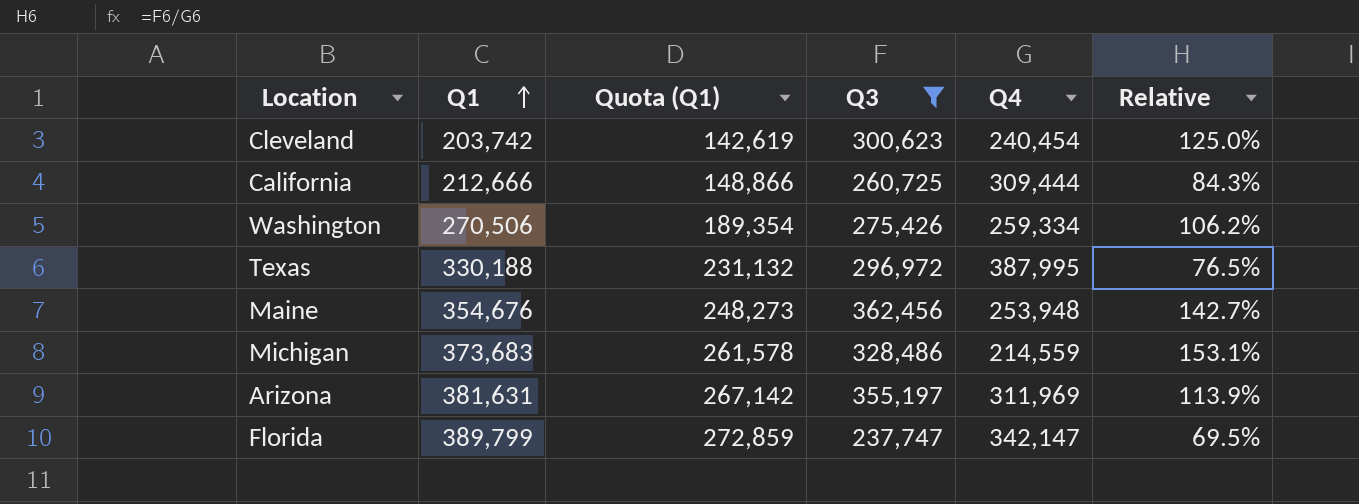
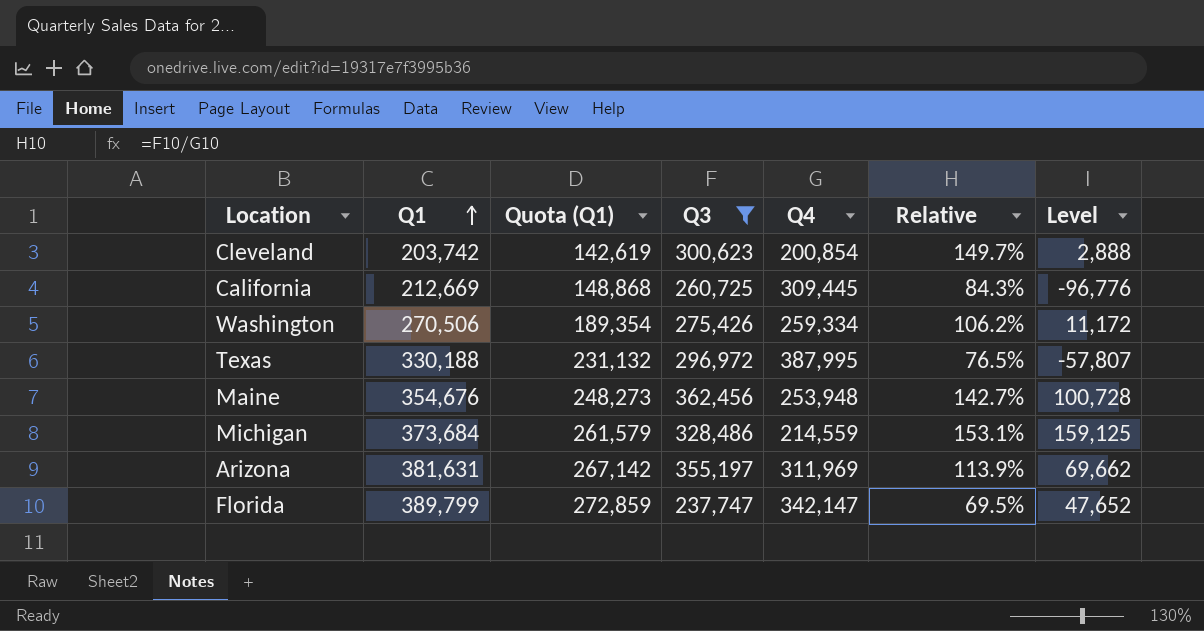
column Level | formula: none -> [Q1] - [Q4]
Cleveland | Q4: 240,454 -> 200,854
Cleveland | Relative: 125.0% -> 149.7%
California | Q1: 212,666 -> 212,669
California | Quota (Q1): 148,866 -> 148,868
California | Q4: 309,444 -> 309,445
Michigan | Q1: 373,683 -> 373,684
Michigan | Quota (Q1): 261,578 -> 261,579

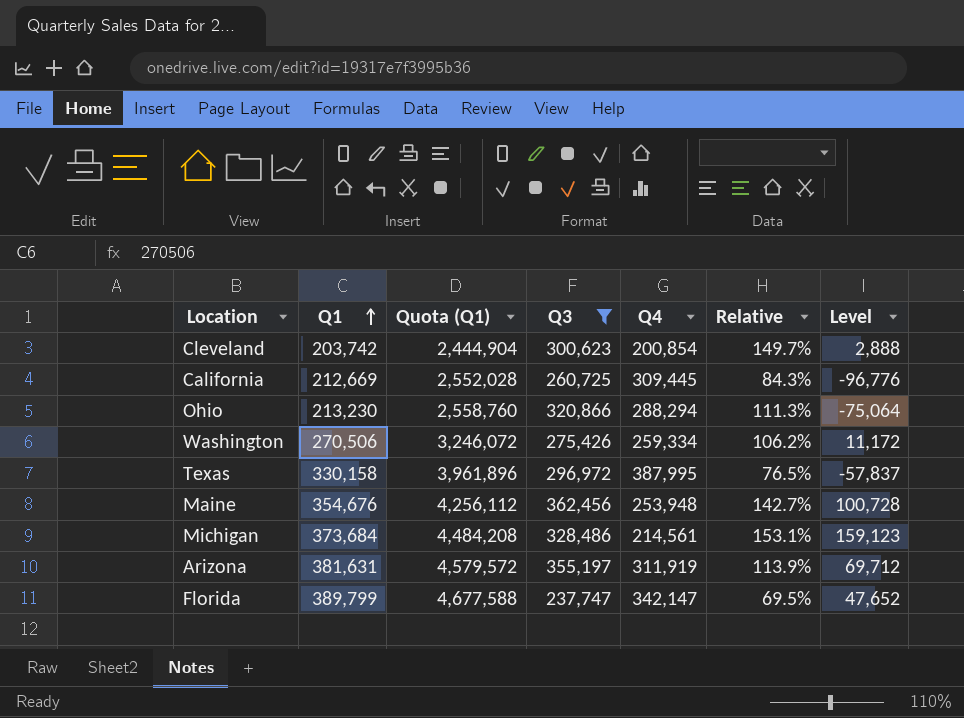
column Quota (Q1) | formula: [Q1] * 0.7 -> [Q1] * 12
row Ohio: none -> 213,230 | 2,558,760 | 320,866 | 288,294 | 111.3% | -75,064
Texas | Q1: 330,188 -> 330,158
Texas | Level: -57,807 -> -57,837
Michigan | Q4: 214,559 -> 214,561
Michigan | Level: 159,125 -> 159,123
Arizona | Q4: 311,969 -> 311,919
Arizona | Level: 69,662 -> 69,712

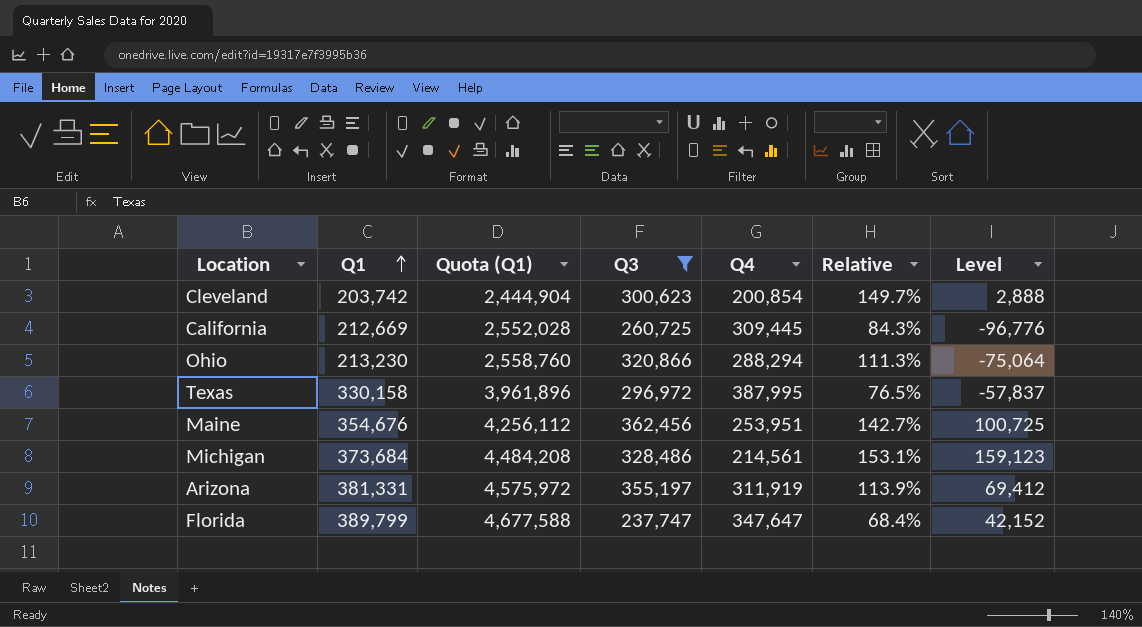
row Washington: 270,506 | 3,246,072 | 275,426 | 259,334 | 106.2% | 11,172 -> none
Maine | Q4: 253,948 -> 253,951
Maine | Level: 100,728 -> 100,725
Arizona | Q1: 381,631 -> 381,331
Arizona | Quota (Q1): 4,579,572 -> 4,575,972
Arizona | Level: 69,712 -> 69,412
Florida | Q4: 342,147 -> 347,647
Florida | Relative: 69.5% -> 68.4%
Florida | Level: 47,652 -> 42,152

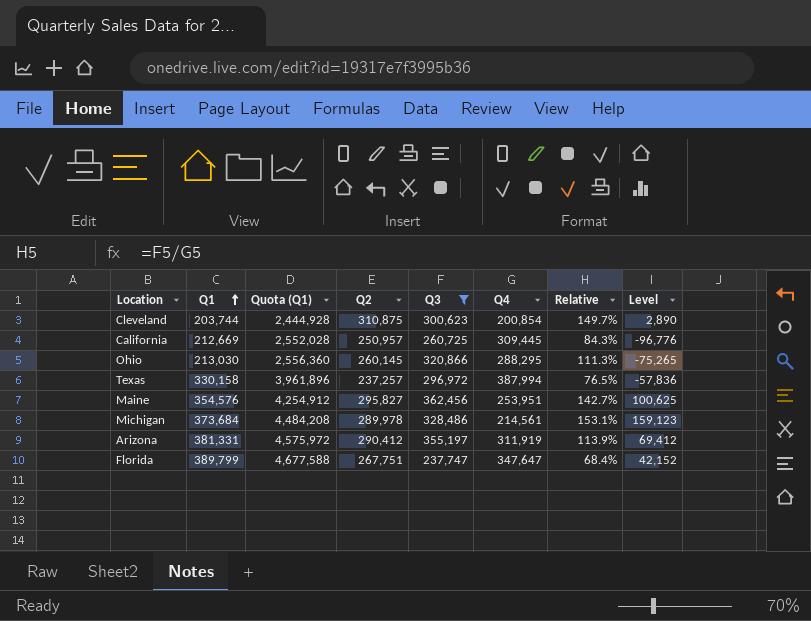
column Q2 | position: none -> 4
Cleveland | Q1: 203,742 -> 203,744
Cleveland | Quota (Q1): 2,444,904 -> 2,444,928
Cleveland | Level: 2,888 -> 2,890
Ohio | Q1: 213,230 -> 213,030
Ohio | Quota (Q1): 2,558,760 -> 2,556,360
Ohio | Q4: 288,294 -> 288,295
Ohio | Level: -75,064 -> -75,265
Texas | Q4: 387,995 -> 387,994
Texas | Level: -57,837 -> -57,836
Maine | Q1: 354,676 -> 354,576
Maine | Quota (Q1): 4,256,112 -> 4,254,912
Maine | Level: 100,725 -> 100,625

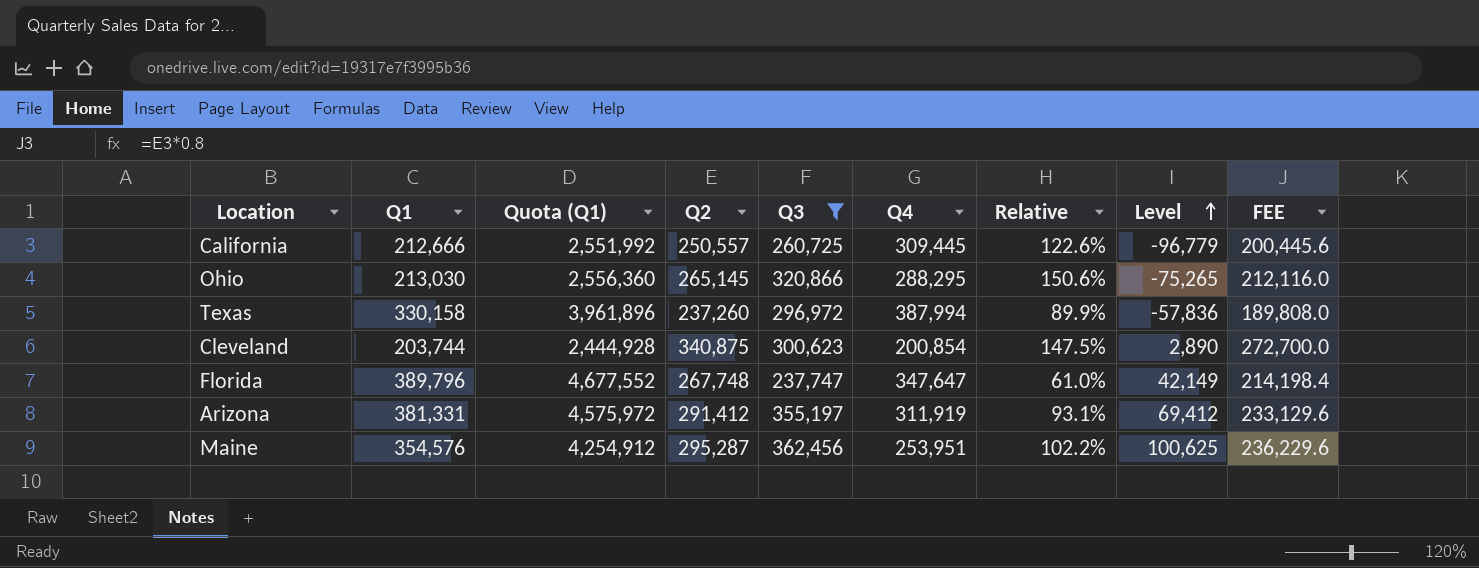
row order: Q1 ascending -> Level ascending
column Relative | formula: [Q3] / [Q4] -> [Q3] / [Q1]
column FEE | formula: none -> [Q2] * 0.8
row Michigan: 373,684 | 4,484,208 | 289,978 | 328,486 | 214,561 | 153.1% | 159,123 -> none
California | Q1: 212,669 -> 212,666
California | Quota (Q1): 2,552,028 -> 2,551,992
California | Q2: 250,957 -> 250,557
California | Level: -96,776 -> -96,779
Ohio | Q2: 260,145 -> 265,145
Texas | Q2: 237,257 -> 237,260
Cleveland | Q2: 310,875 -> 340,875
Florida | Q1: 389,799 -> 389,796
Florida | Quota (Q1): 4,677,588 -> 4,677,552
Florida | Q2: 267,751 -> 267,748
Florida | Level: 42,152 -> 42,149
Arizona | Q2: 290,412 -> 291,412
Maine | Q2: 295,827 -> 295,287

